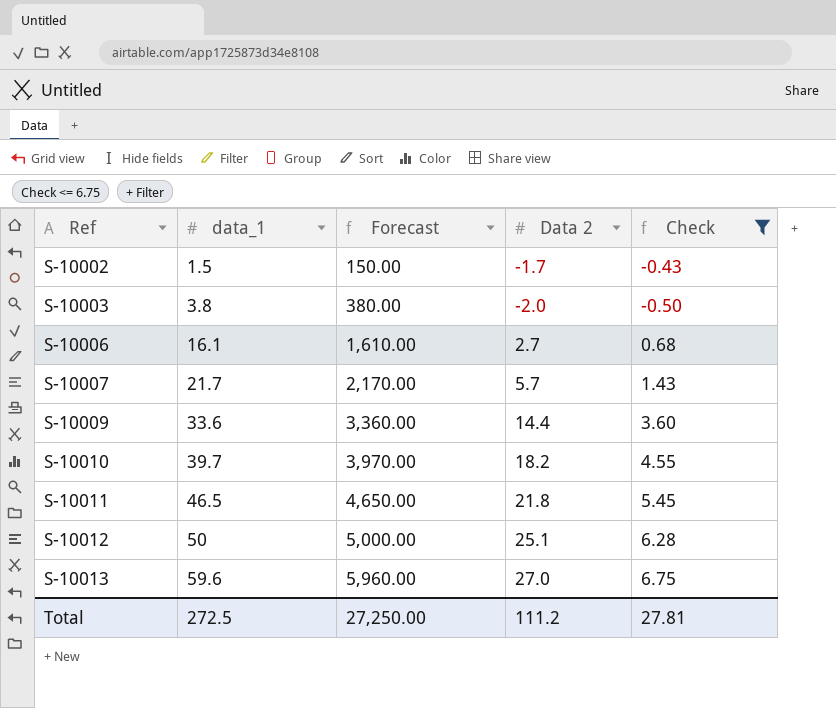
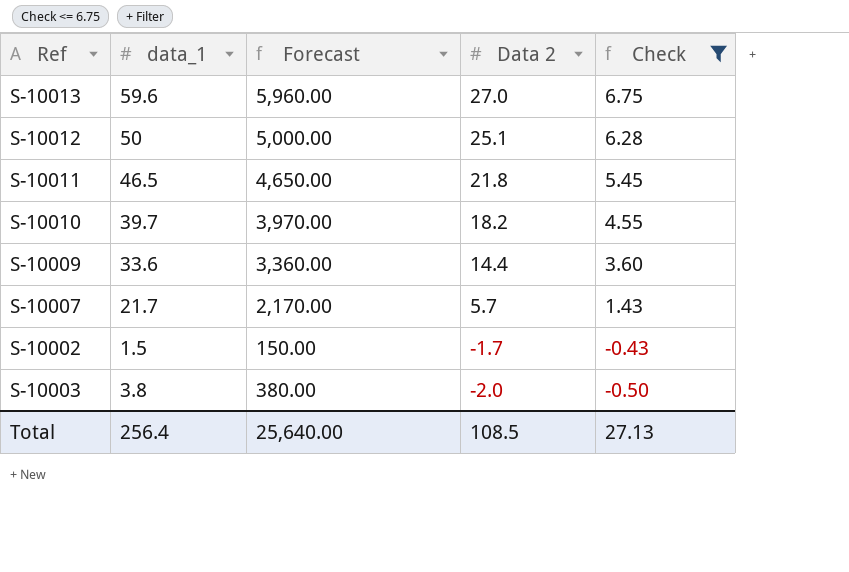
row order: Ref ascending -> Data 2 descending
row S-10006: 16.1 | 1,610.00 | 2.7 | 0.68 -> none
Total | data_1: 272.5 -> 256.4
Total | Forecast: 27,250.00 -> 25,640.00
Total | Data 2: 111.2 -> 108.5
Total | Check: 27.81 -> 27.13

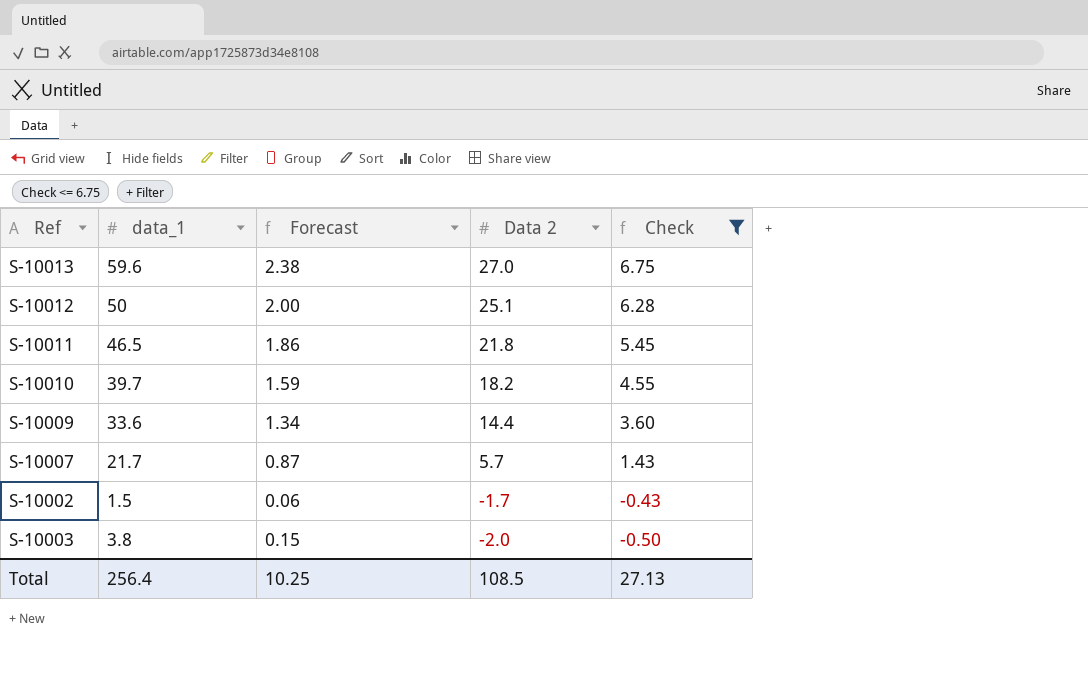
column Forecast | formula: [data_1] * 100 -> [data_1] * 0.04
Total | Forecast: 25,640.00 -> 10.25

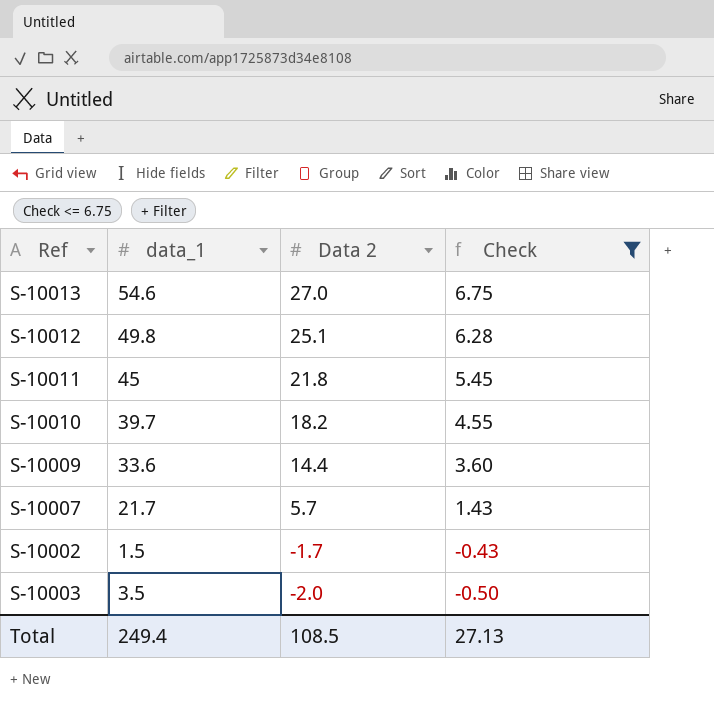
column Forecast | formula: [data_1] * 0.04 -> none
S-10013 | data_1: 59.6 -> 54.6
S-10012 | data_1: 50 -> 49.8
S-10011 | data_1: 46.5 -> 45
S-10003 | data_1: 3.8 -> 3.5
Total | data_1: 256.4 -> 249.4

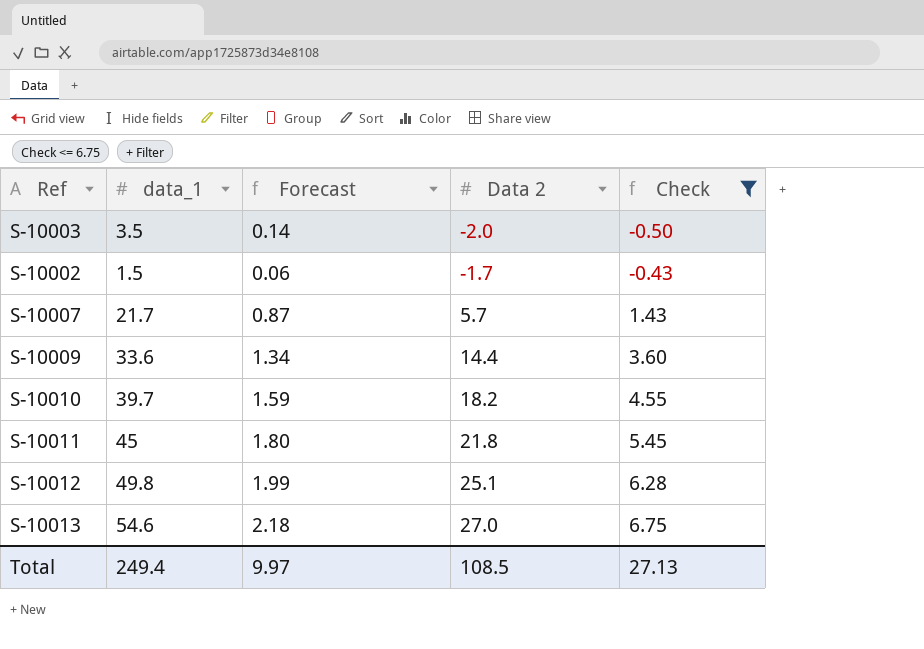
row order: Data 2 descending -> Data 2 ascending
column Forecast | formula: none -> [data_1] * 0.04

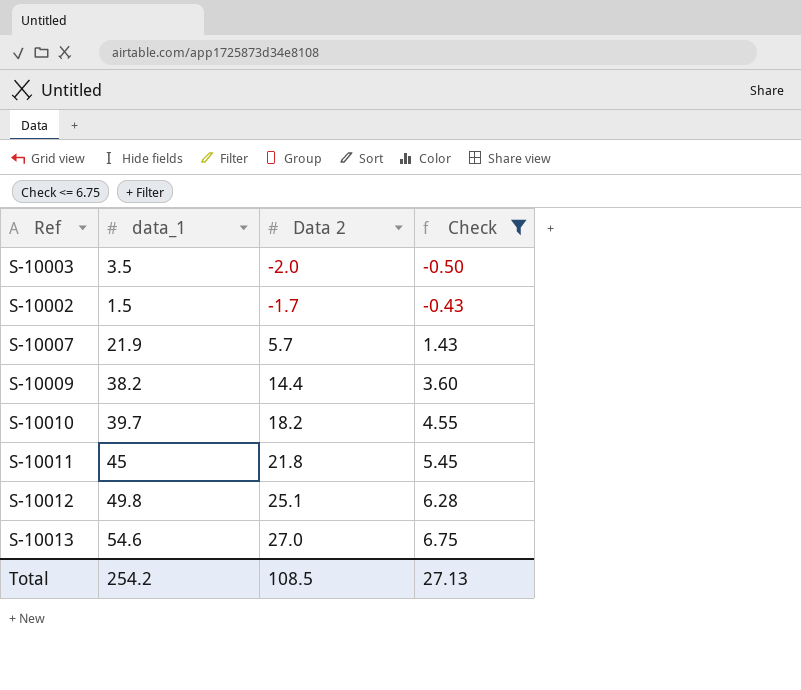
column Forecast | formula: [data_1] * 0.04 -> none
S-10007 | data_1: 21.7 -> 21.9
S-10009 | data_1: 33.6 -> 38.2
Total | data_1: 249.4 -> 254.2

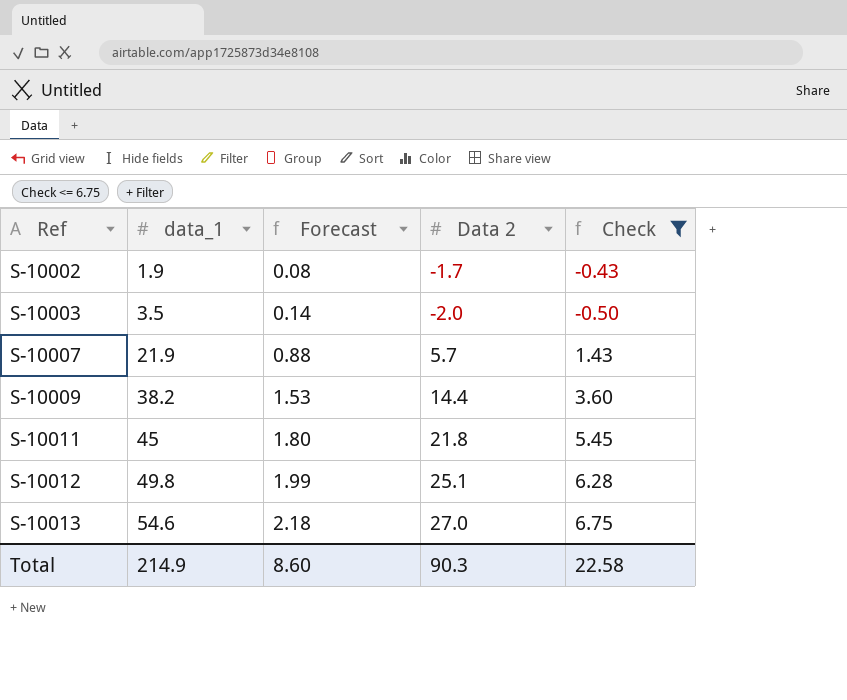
row order: Data 2 ascending -> Ref ascending
column Forecast | formula: none -> [data_1] * 0.04
row S-10010: 39.7 | 18.2 | 4.55 -> none
S-10002 | data_1: 1.5 -> 1.9
Total | data_1: 254.2 -> 214.9
Total | Data 2: 108.5 -> 90.3
Total | Check: 27.13 -> 22.58

